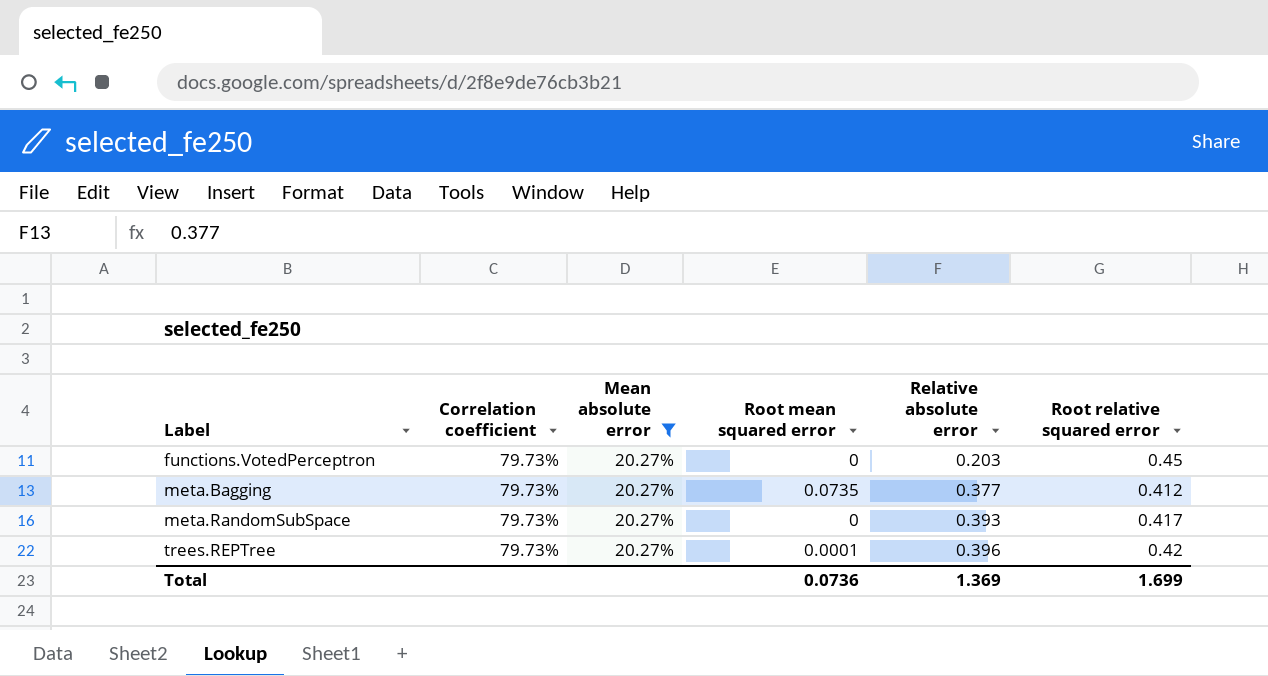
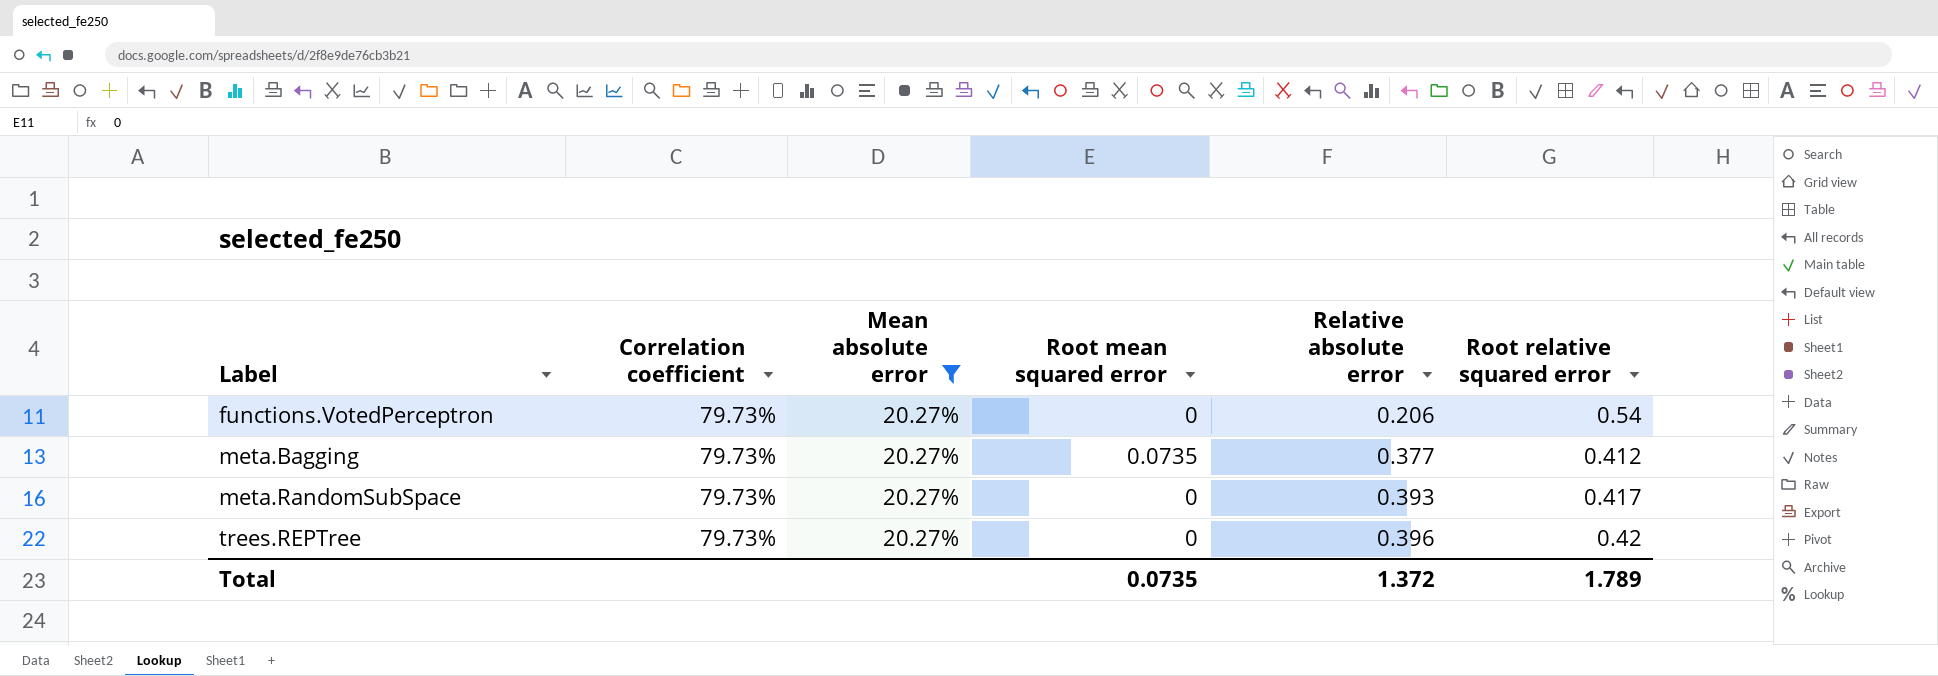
functions.VotedPerceptron | Relative absolute error: 0.203 -> 0.206
functions.VotedPerceptron | Root relative squared error: 0.45 -> 0.54
trees.REPTree | Root mean squared error: 0.0001 -> 0
Total | Root mean squared error: 0.0736 -> 0.0735
Total | Relative absolute error: 1.369 -> 1.372
Total | Root relative squared error: 1.699 -> 1.789

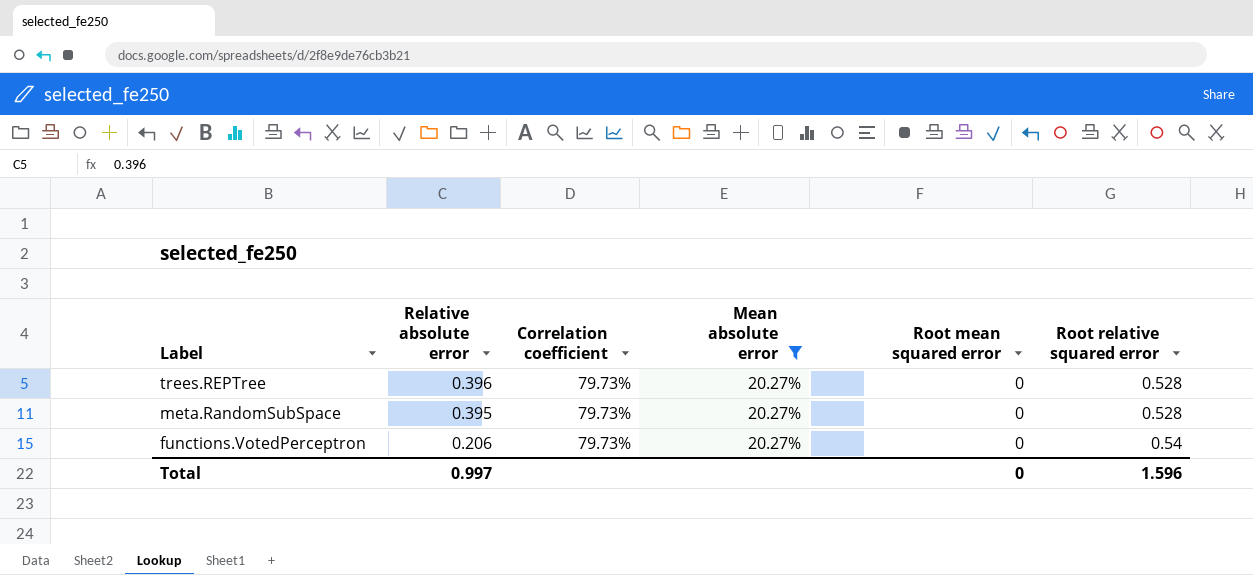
row order: Label ascending -> Label descending
column Relative absolute error | position: 5 -> 2
row meta.Bagging: 79.73% | 20.27% | 0.0735 | 0.377 | 0.412 -> none
trees.REPTree | Root relative squared error: 0.42 -> 0.528
meta.RandomSubSpace | Relative absolute error: 0.393 -> 0.395
meta.RandomSubSpace | Root relative squared error: 0.417 -> 0.528
Total | Relative absolute error: 1.372 -> 0.997
Total | Root mean squared error: 0.0735 -> 0
Total | Root relative squared error: 1.789 -> 1.596

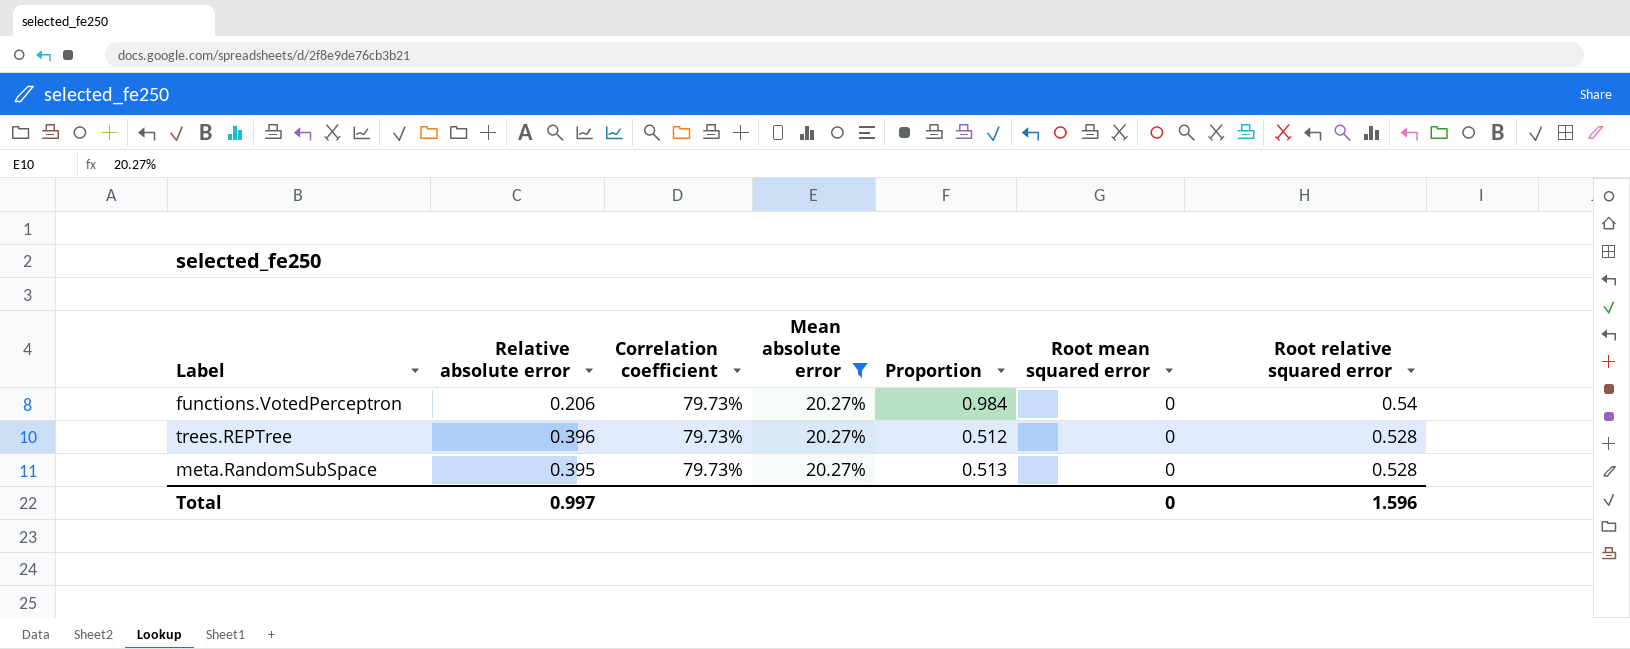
row order: Label descending -> Root relative squared error descending
column Proportion | formula: none -> [Mean absolute error] / [Relative absolute error]

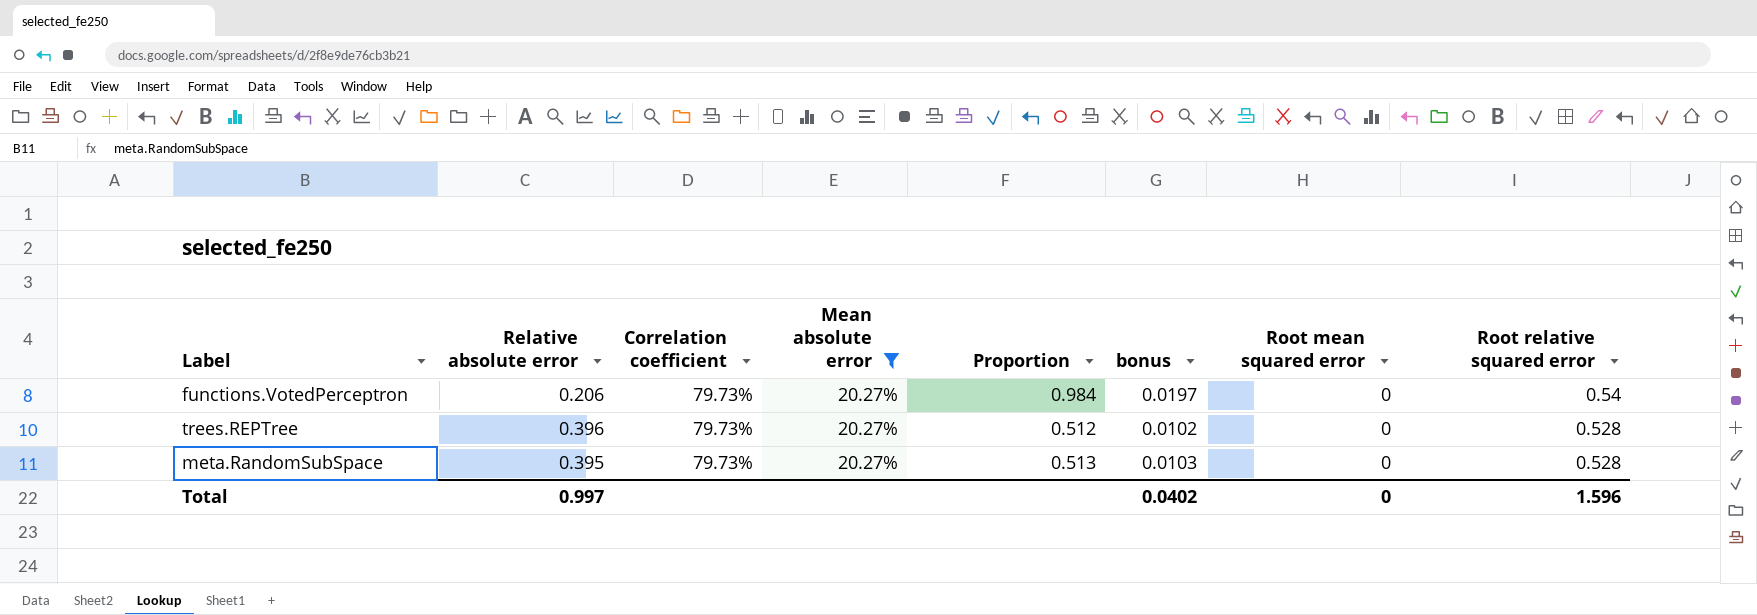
column bonus | formula: none -> [Proportion] * 0.02

